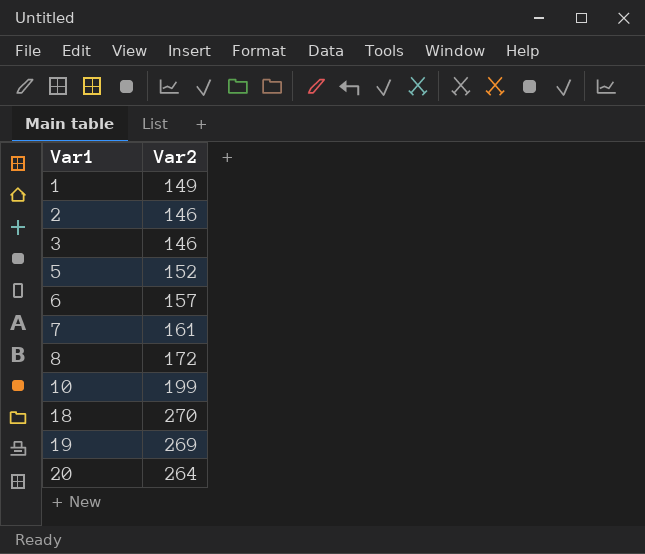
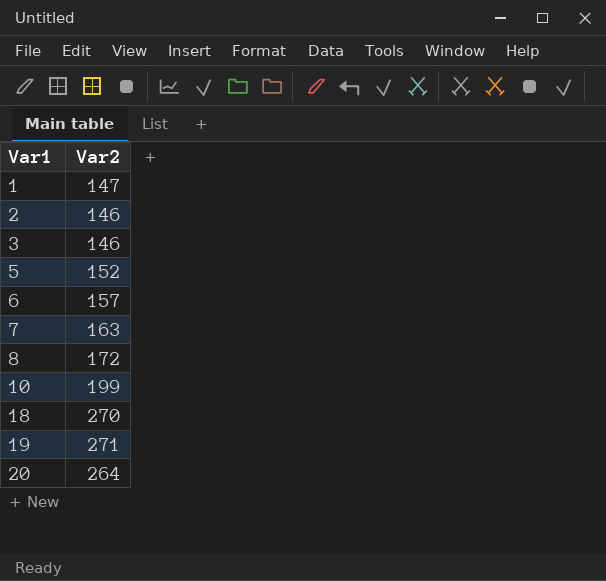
1 | Var2: 149 -> 147
7 | Var2: 161 -> 163
19 | Var2: 269 -> 271

